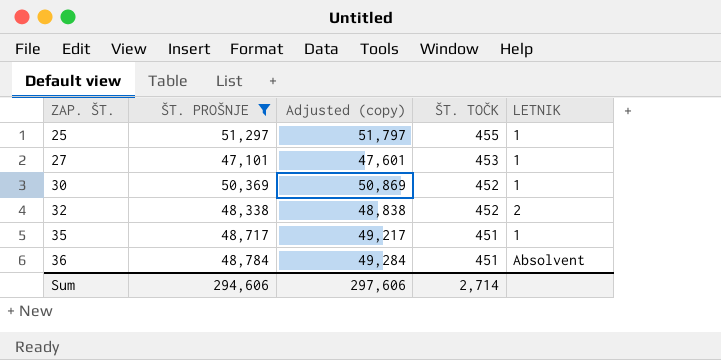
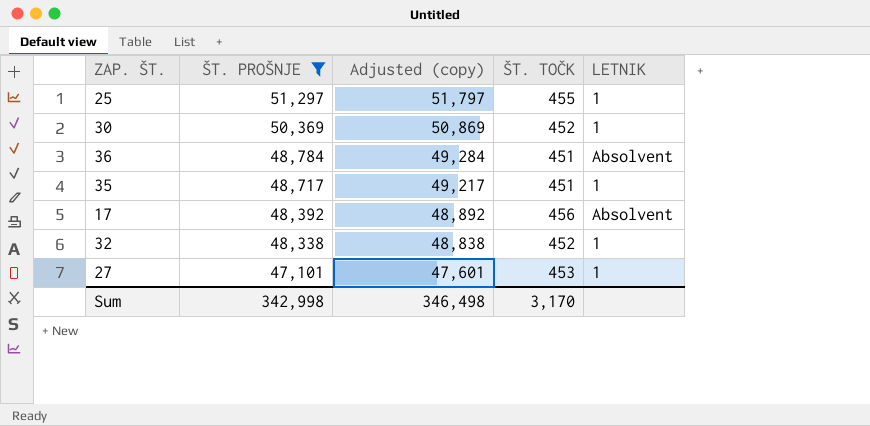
row order: ZAP. ŠT. ascending -> ŠT. PROŠNJE descending
row 17: none -> 48,392 | 48,892 | 456 | Absolvent
32 | LETNIK: 2 -> 1
Sum | ŠT. PROŠNJE: 294,606 -> 342,998
Sum | Adjusted (copy): 297,606 -> 346,498
Sum | ŠT. TOČK: 2,714 -> 3,170

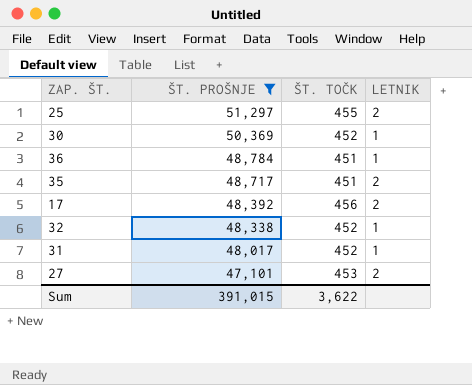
column Adjusted (copy) | formula: [ŠT. PROŠNJE] + 500 -> none
25 | LETNIK: 1 -> 2
36 | LETNIK: Absolvent -> 1
35 | LETNIK: 1 -> 2
17 | LETNIK: Absolvent -> 2
row 31: none -> 48,017 | 452 | 1
27 | LETNIK: 1 -> 2
Sum | ŠT. PROŠNJE: 342,998 -> 391,015
Sum | ŠT. TOČK: 3,170 -> 3,622

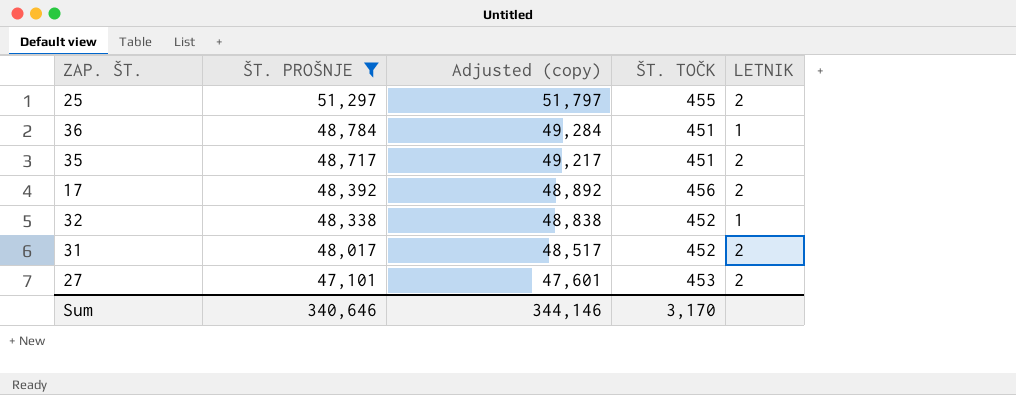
column Adjusted (copy) | formula: none -> [ŠT. PROŠNJE] + 500
row 30: 50,369 | 452 | 1 -> none
31 | LETNIK: 1 -> 2
Sum | ŠT. PROŠNJE: 391,015 -> 340,646
Sum | ŠT. TOČK: 3,622 -> 3,170

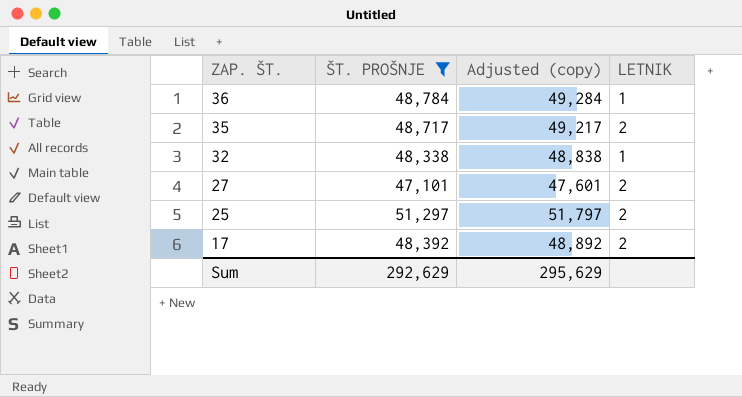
row order: ŠT. PROŠNJE descending -> ZAP. ŠT. descending
column ŠT. TOČK | position: 4 -> none
row 31: 48,017 | 48,517 | 452 | 2 -> none
Sum | ŠT. PROŠNJE: 340,646 -> 292,629
Sum | Adjusted (copy): 344,146 -> 295,629

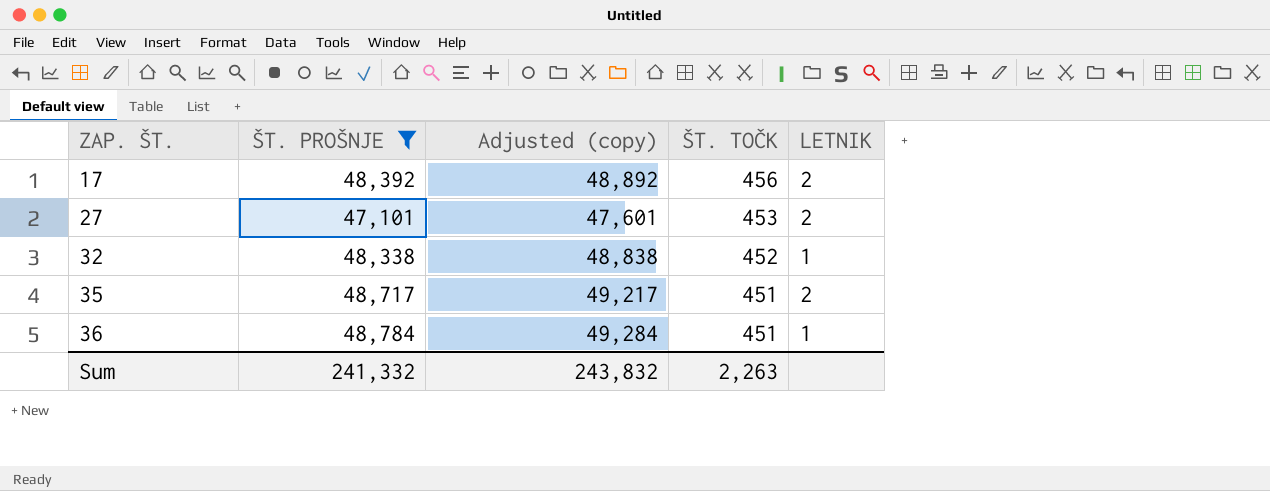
row order: ZAP. ŠT. descending -> ZAP. ŠT. ascending
column ŠT. TOČK | position: none -> 4
row 25: 51,297 | 51,797 | 2 -> none
Sum | ŠT. PROŠNJE: 292,629 -> 241,332
Sum | Adjusted (copy): 295,629 -> 243,832

